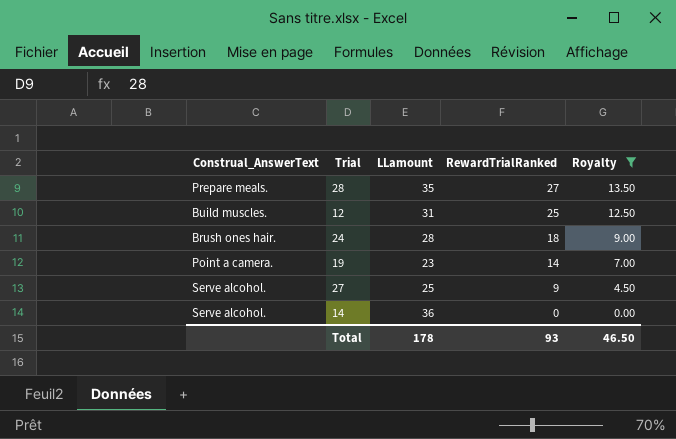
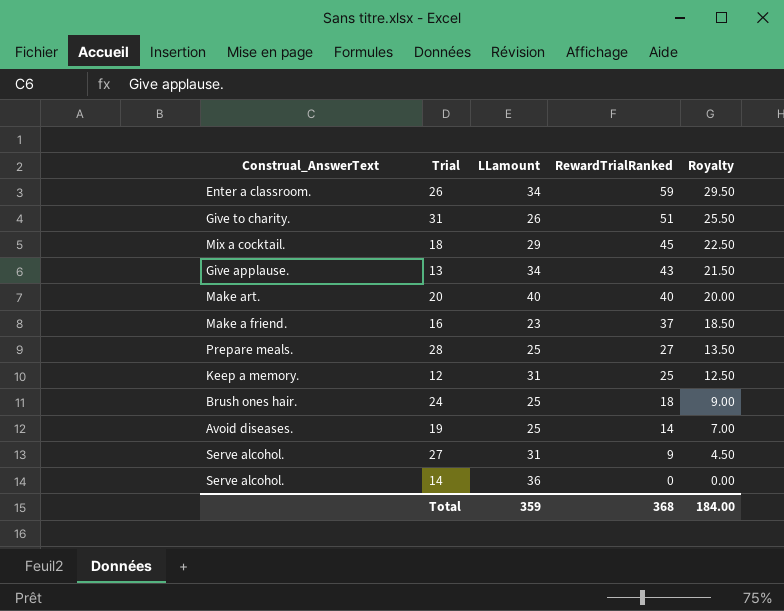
filter: Royalty <= 13.50 -> none
28 | LLamount: 35 -> 25
12 | Construal_AnswerText: Build muscles. -> Keep a memory.
24 | LLamount: 28 -> 25
19 | Construal_AnswerText: Point a camera. -> Avoid diseases.
19 | LLamount: 23 -> 25
27 | LLamount: 25 -> 31
Total | LLamount: 178 -> 359
Total | RewardTrialRanked: 93 -> 368
Total | Royalty: 46.50 -> 184.00

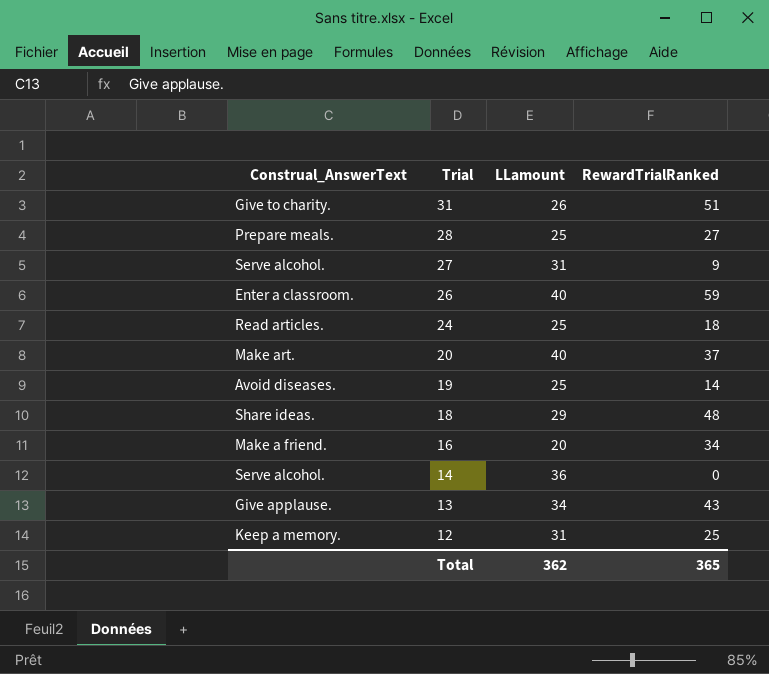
row order: RewardTrialRanked descending -> Trial descending
column Royalty | formula: [RewardTrialRanked] * 0.5 -> none
26 | LLamount: 34 -> 40
24 | Construal_AnswerText: Brush ones hair. -> Read articles.
20 | RewardTrialRanked: 40 -> 37
18 | Construal_AnswerText: Mix a cocktail. -> Share ideas.
18 | RewardTrialRanked: 45 -> 48
16 | LLamount: 23 -> 20
16 | RewardTrialRanked: 37 -> 34
Total | LLamount: 359 -> 362
Total | RewardTrialRanked: 368 -> 365

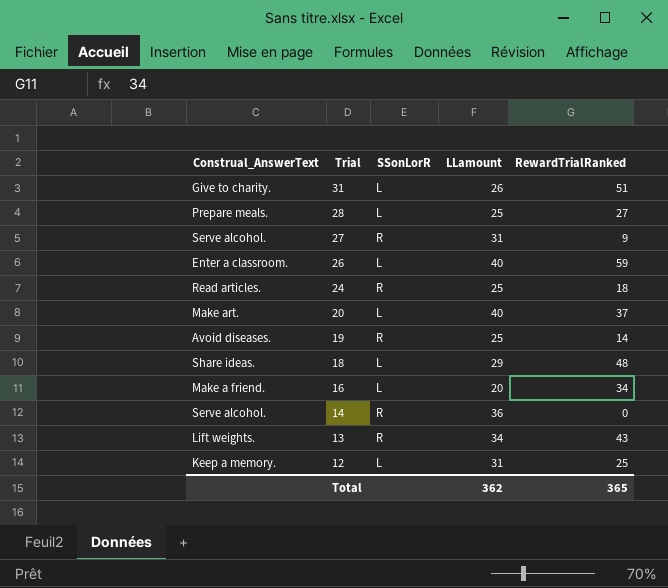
column SSonLorR | position: none -> 3
13 | Construal_AnswerText: Give applause. -> Lift weights.

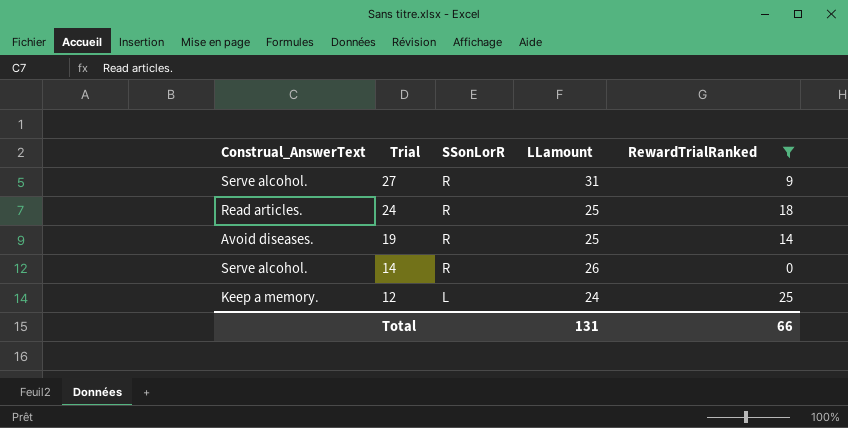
filter: none -> RewardTrialRanked <= 25
14 | LLamount: 36 -> 26
12 | LLamount: 31 -> 24
Total | LLamount: 362 -> 131
Total | RewardTrialRanked: 365 -> 66

